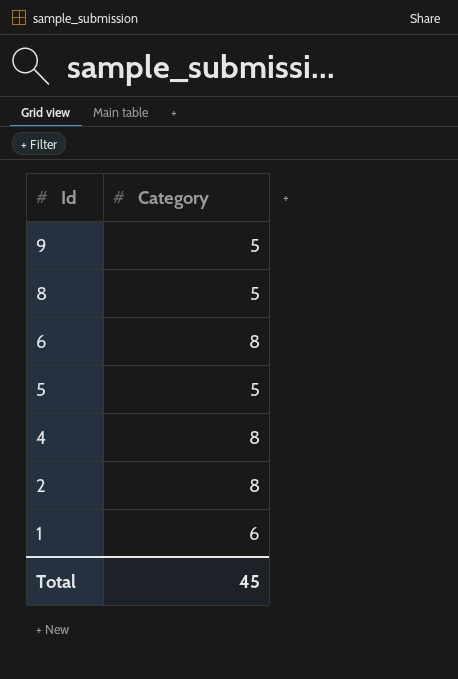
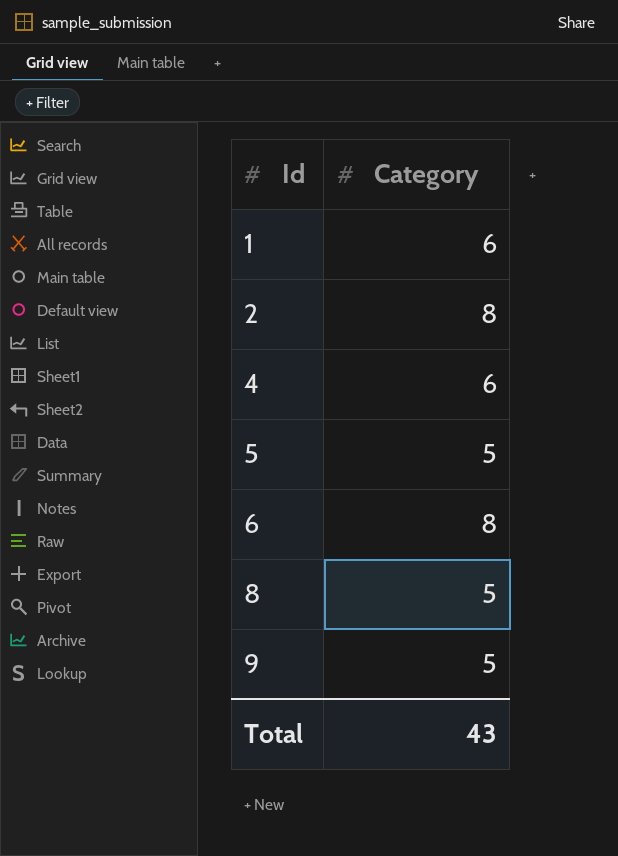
row order: Id descending -> Id ascending
4 | Category: 8 -> 6
Total | Category: 45 -> 43

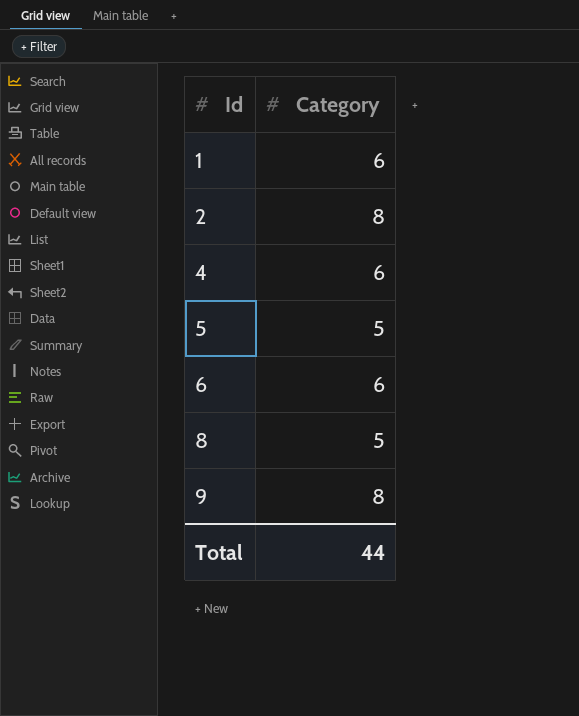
6 | Category: 8 -> 6
9 | Category: 5 -> 8
Total | Category: 43 -> 44

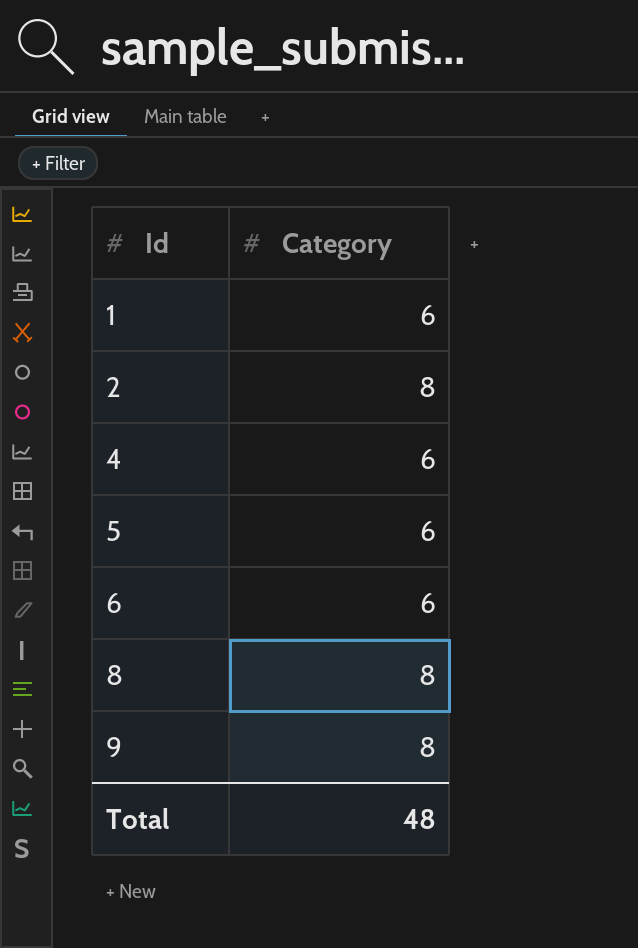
5 | Category: 5 -> 6
8 | Category: 5 -> 8
Total | Category: 44 -> 48

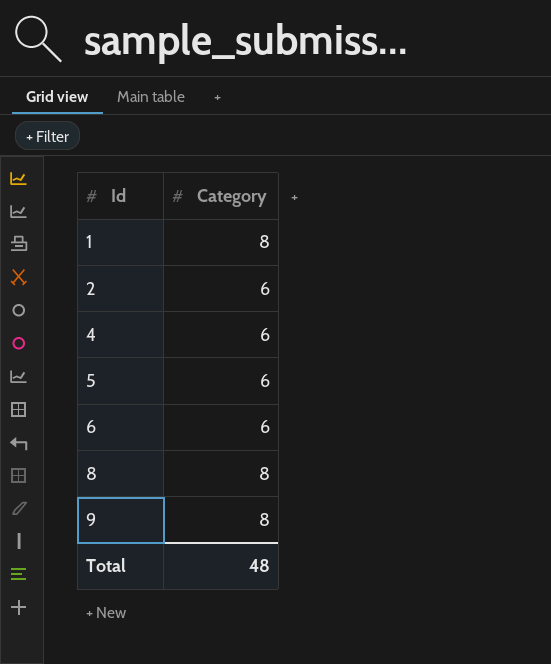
1 | Category: 6 -> 8
2 | Category: 8 -> 6

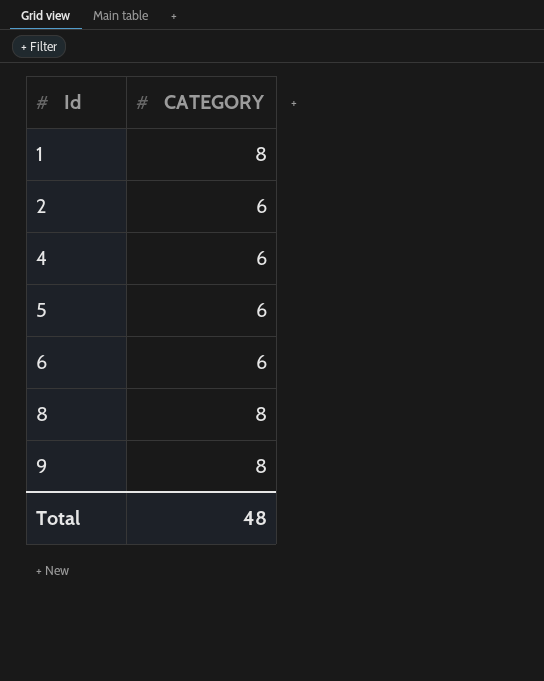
column name: Category -> CATEGORY

